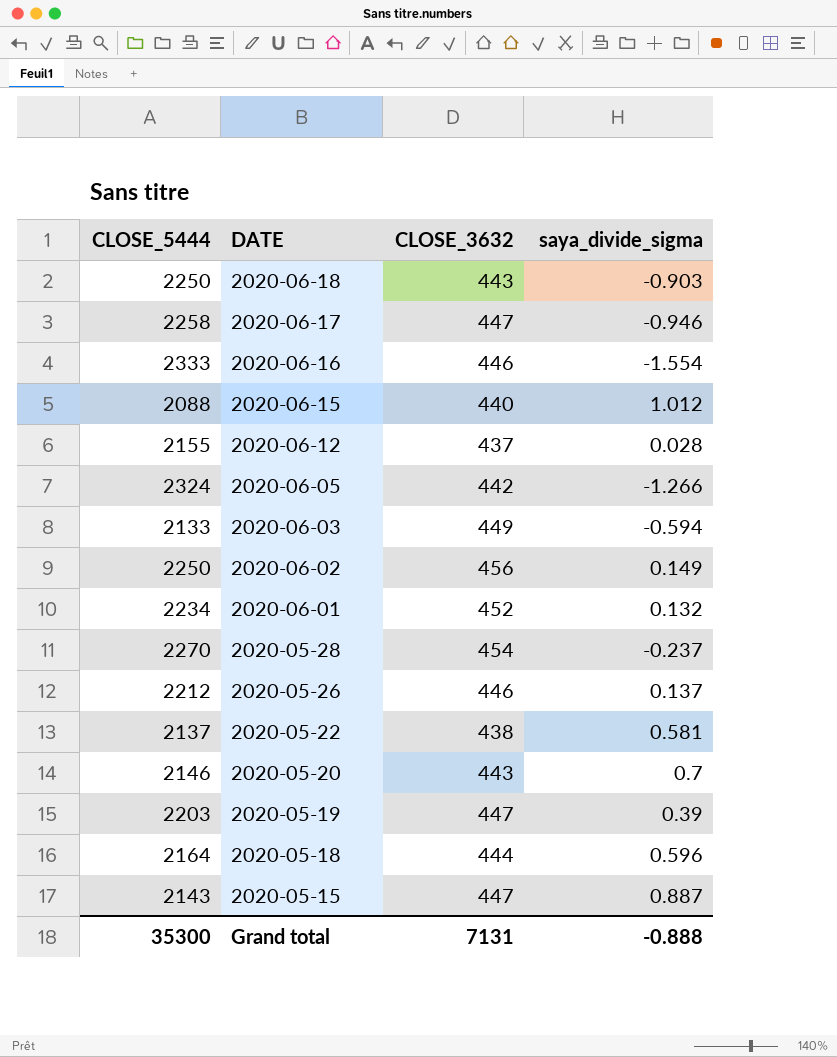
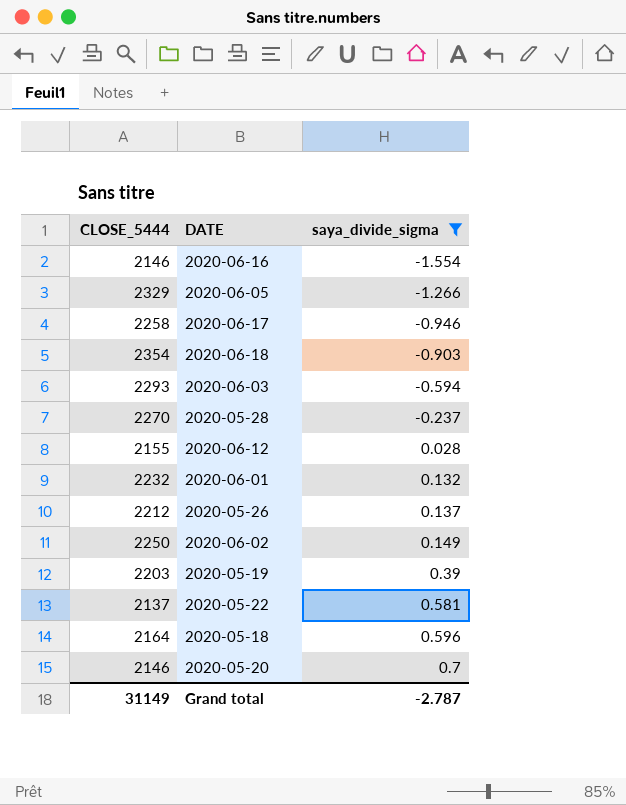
filter: none -> saya_divide_sigma <= 0.7
row order: DATE descending -> saya_divide_sigma ascending
column CLOSE_3632 | position: 3 -> none
2020-06-16 | CLOSE_5444: 2333 -> 2146
2020-06-05 | CLOSE_5444: 2324 -> 2329
2020-06-18 | CLOSE_5444: 2250 -> 2354
2020-06-03 | CLOSE_5444: 2133 -> 2293
2020-06-01 | CLOSE_5444: 2234 -> 2232
Grand total | CLOSE_5444: 35300 -> 31149
Grand total | saya_divide_sigma: -0.888 -> -2.787

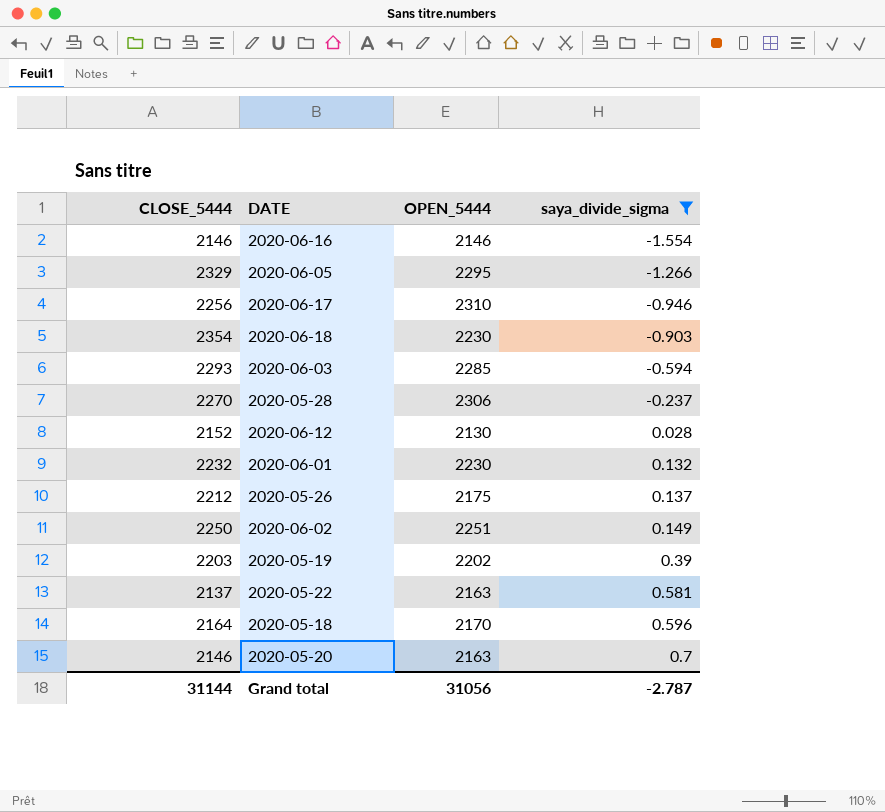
column OPEN_5444 | position: none -> 3
2020-06-17 | CLOSE_5444: 2258 -> 2256
2020-06-12 | CLOSE_5444: 2155 -> 2152
Grand total | CLOSE_5444: 31149 -> 31144

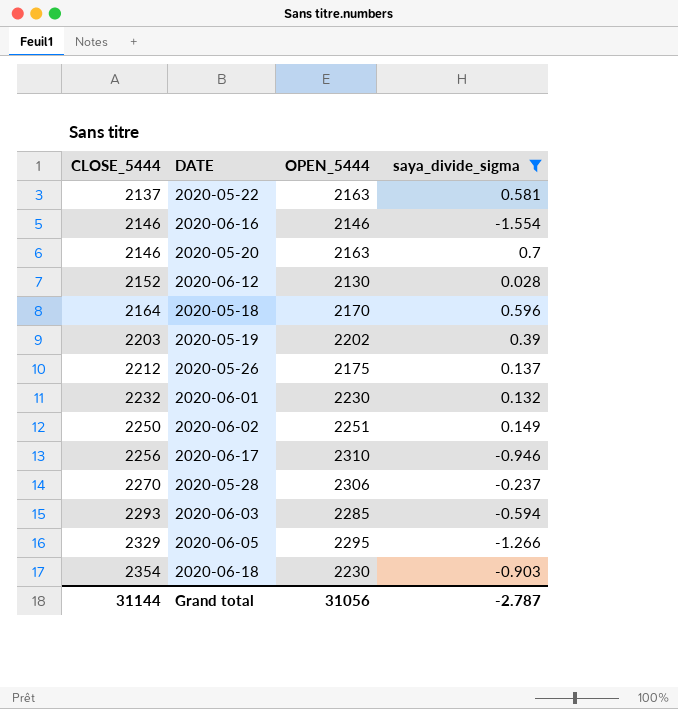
row order: saya_divide_sigma ascending -> CLOSE_5444 ascending

